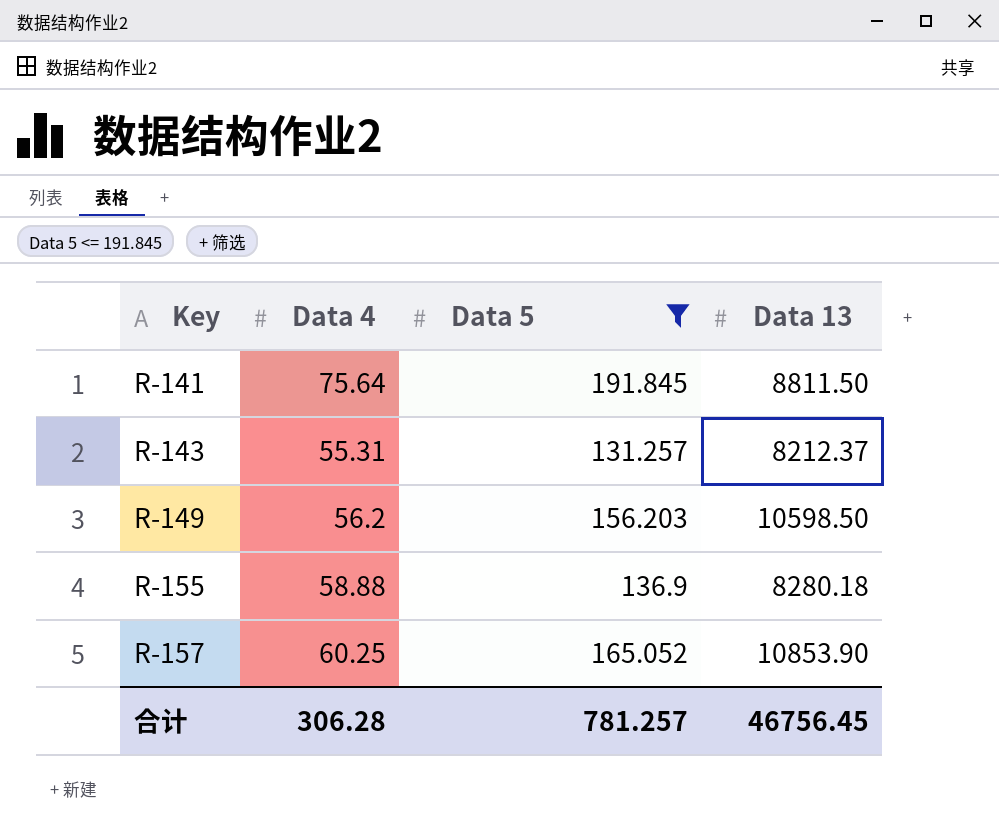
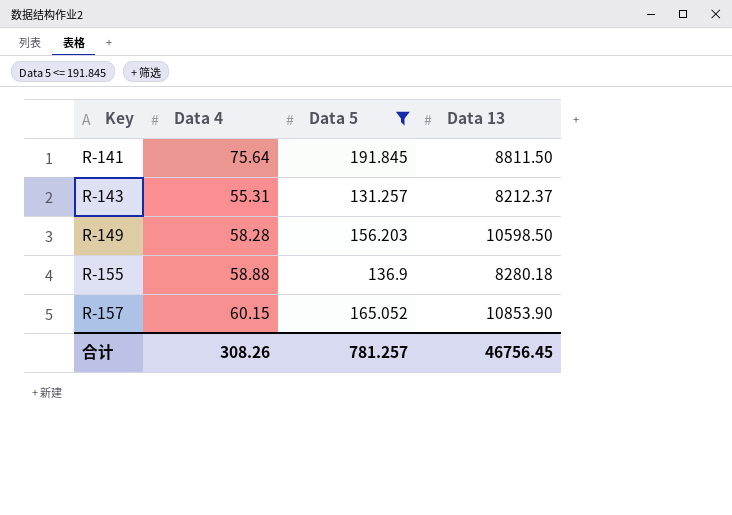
R-149 | Data 4: 56.2 -> 58.28
R-157 | Data 4: 60.25 -> 60.15
合计 | Data 4: 306.28 -> 308.26

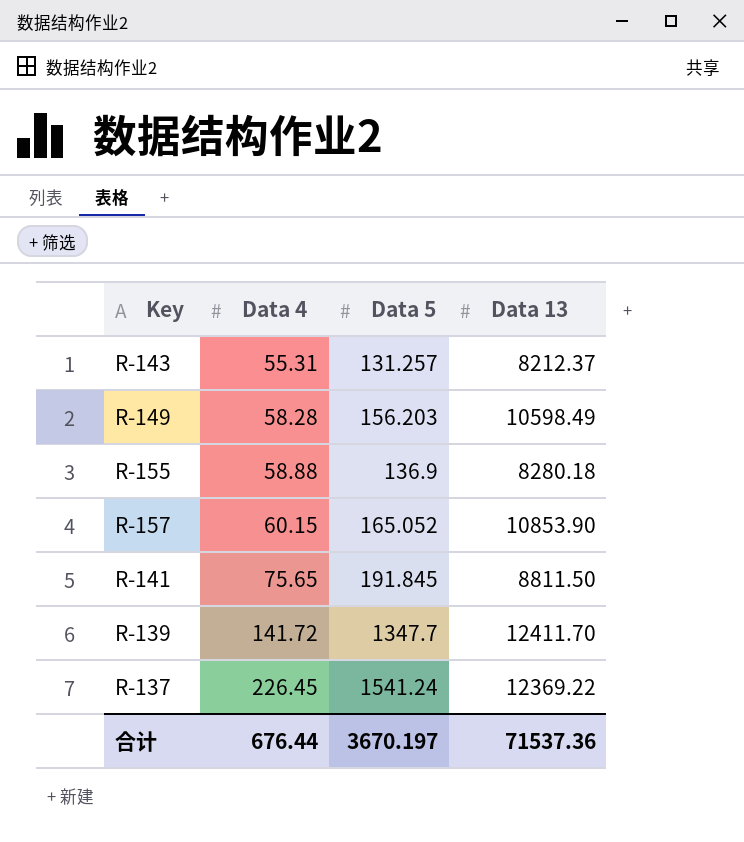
filter: Data 5 <= 191.845 -> none
row order: Key ascending -> Data 4 ascending
R-149 | Data 13: 10598.50 -> 10598.49
R-141 | Data 4: 75.64 -> 75.65
合计 | Data 4: 308.26 -> 676.44
合计 | Data 5: 781.257 -> 3670.197
合计 | Data 13: 46756.45 -> 71537.36

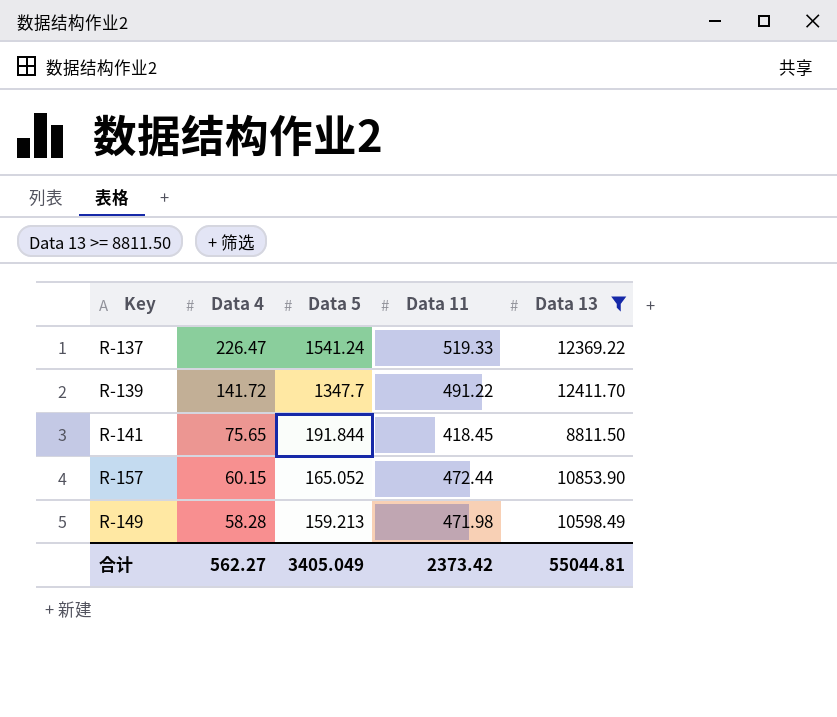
filter: none -> Data 13 >= 8811.50
row order: Data 4 ascending -> Data 4 descending
column Data 11 | position: none -> 4
R-137 | Data 4: 226.45 -> 226.47
R-141 | Data 5: 191.845 -> 191.844
R-149 | Data 5: 156.203 -> 159.213
合计 | Data 4: 676.44 -> 562.27
合计 | Data 5: 3670.197 -> 3405.049
合计 | Data 13: 71537.36 -> 55044.81

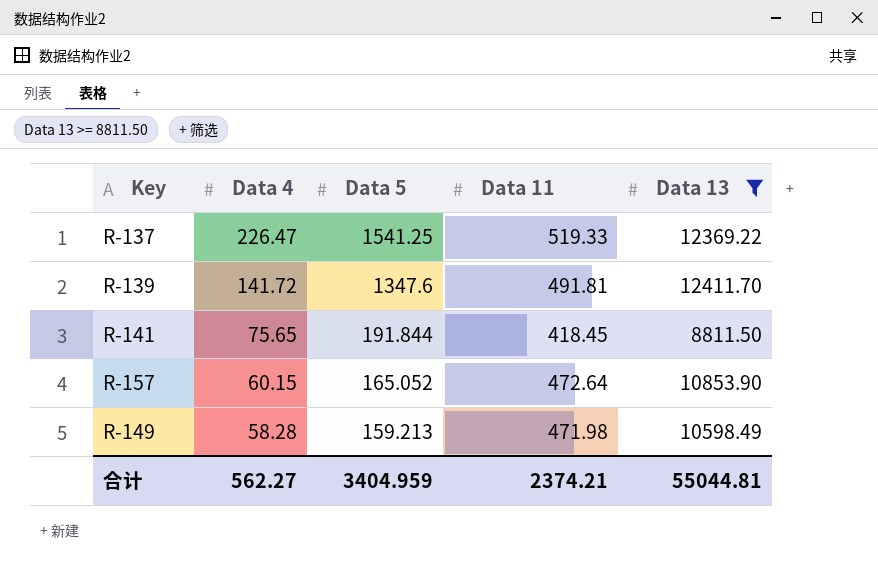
R-137 | Data 5: 1541.24 -> 1541.25
R-139 | Data 5: 1347.7 -> 1347.6
R-139 | Data 11: 491.22 -> 491.81
R-157 | Data 11: 472.44 -> 472.64
合计 | Data 5: 3405.049 -> 3404.959
合计 | Data 11: 2373.42 -> 2374.21

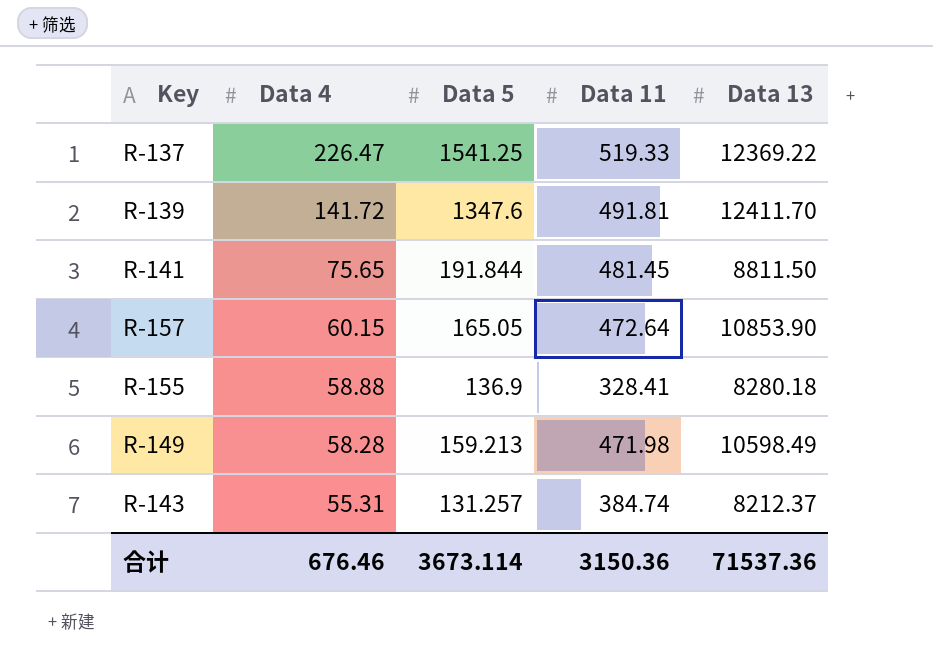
filter: Data 13 >= 8811.50 -> none
R-141 | Data 11: 418.45 -> 481.45
R-157 | Data 5: 165.052 -> 165.05
合计 | Data 4: 562.27 -> 676.46
合计 | Data 5: 3404.959 -> 3673.114
合计 | Data 11: 2374.21 -> 3150.36
合计 | Data 13: 55044.81 -> 71537.36

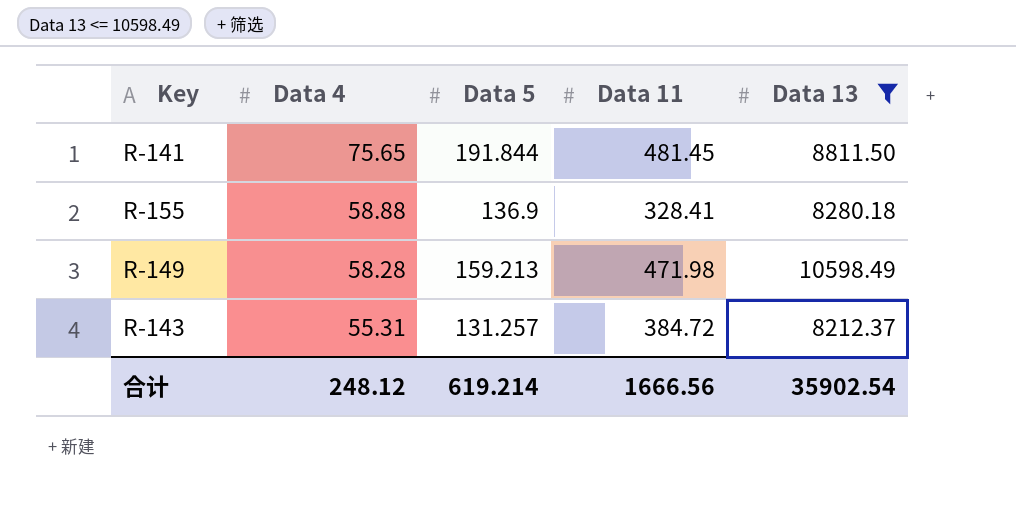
filter: none -> Data 13 <= 10598.49
R-143 | Data 11: 384.74 -> 384.72
合计 | Data 4: 676.46 -> 248.12
合计 | Data 5: 3673.114 -> 619.214
合计 | Data 11: 3150.36 -> 1666.56
合计 | Data 13: 71537.36 -> 35902.54

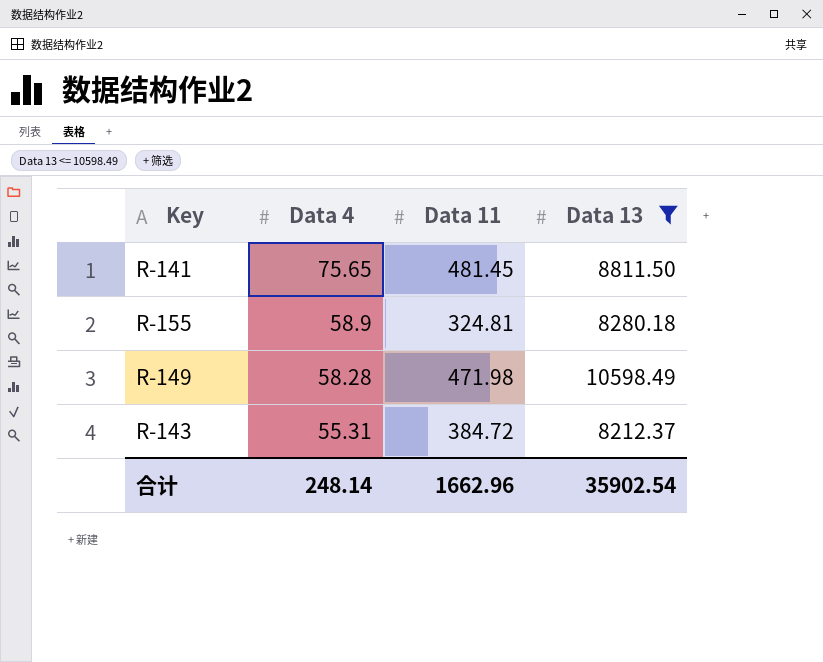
column Data 5 | position: 3 -> none
R-155 | Data 4: 58.88 -> 58.9
R-155 | Data 11: 328.41 -> 324.81
合计 | Data 4: 248.12 -> 248.14
合计 | Data 11: 1666.56 -> 1662.96

